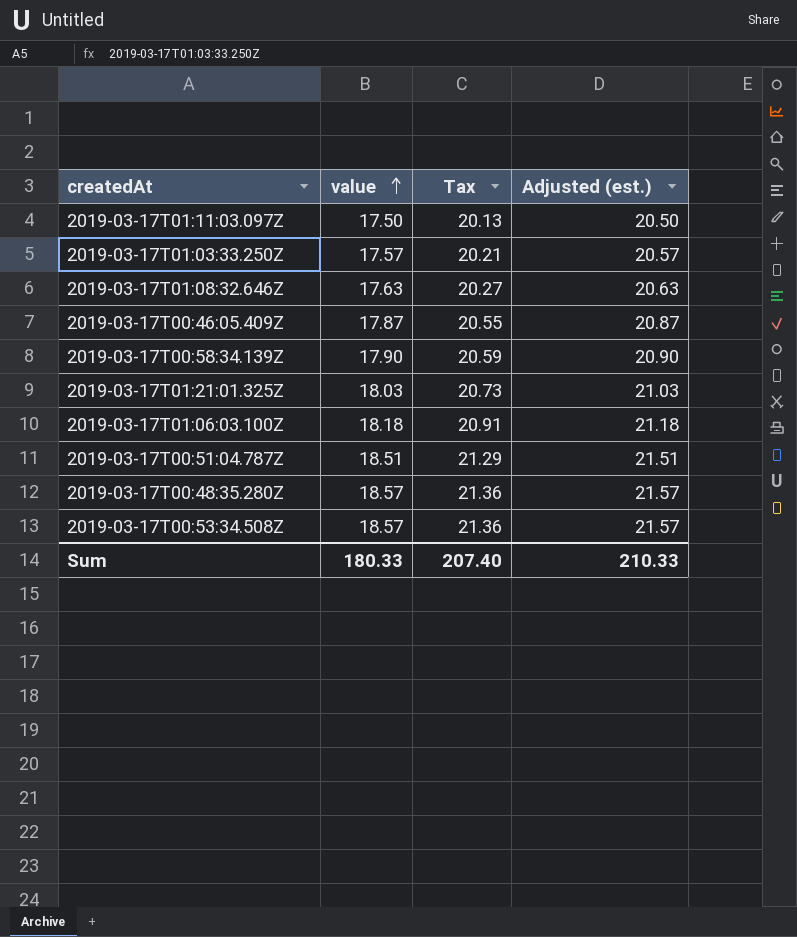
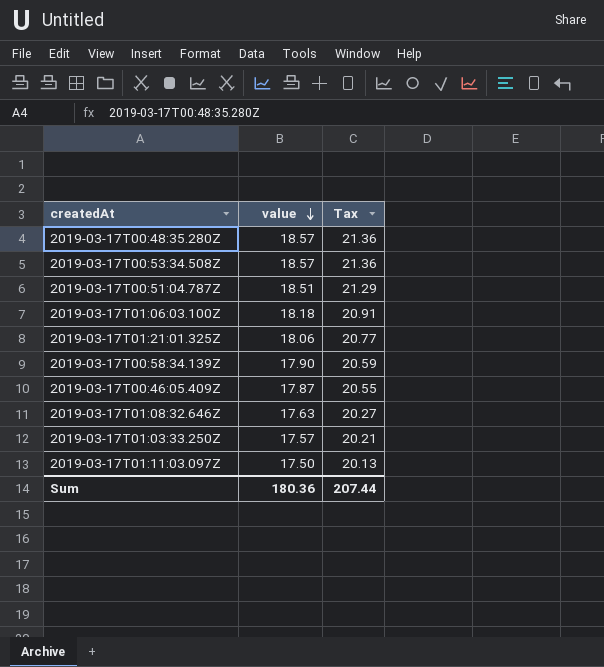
row order: value ascending -> value descending
column Adjusted (est.) | formula: [value] + 3 -> none
2019-03-17T01:21:01.325Z | value: 18.03 -> 18.06
2019-03-17T01:21:01.325Z | Tax: 20.73 -> 20.77
Sum | value: 180.33 -> 180.36
Sum | Tax: 207.40 -> 207.44

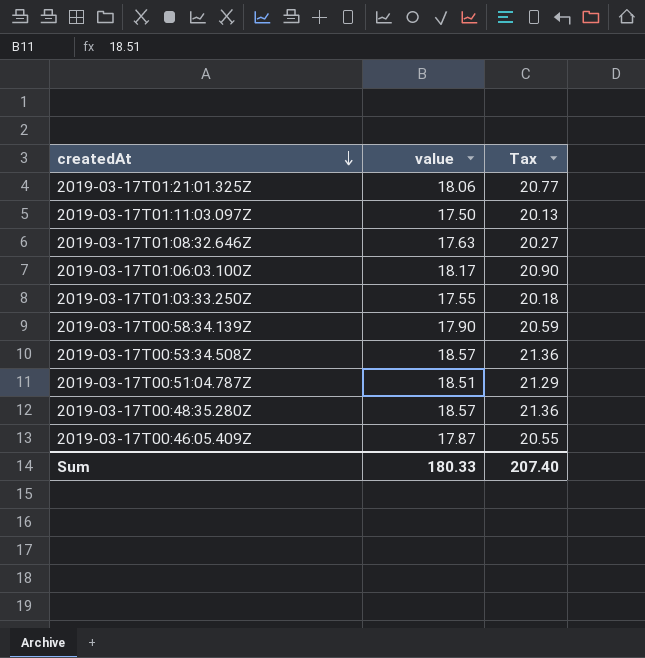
row order: value descending -> createdAt descending
2019-03-17T01:06:03.100Z | value: 18.18 -> 18.17
2019-03-17T01:06:03.100Z | Tax: 20.91 -> 20.90
2019-03-17T01:03:33.250Z | value: 17.57 -> 17.55
2019-03-17T01:03:33.250Z | Tax: 20.21 -> 20.18
Sum | value: 180.36 -> 180.33
Sum | Tax: 207.44 -> 207.40

